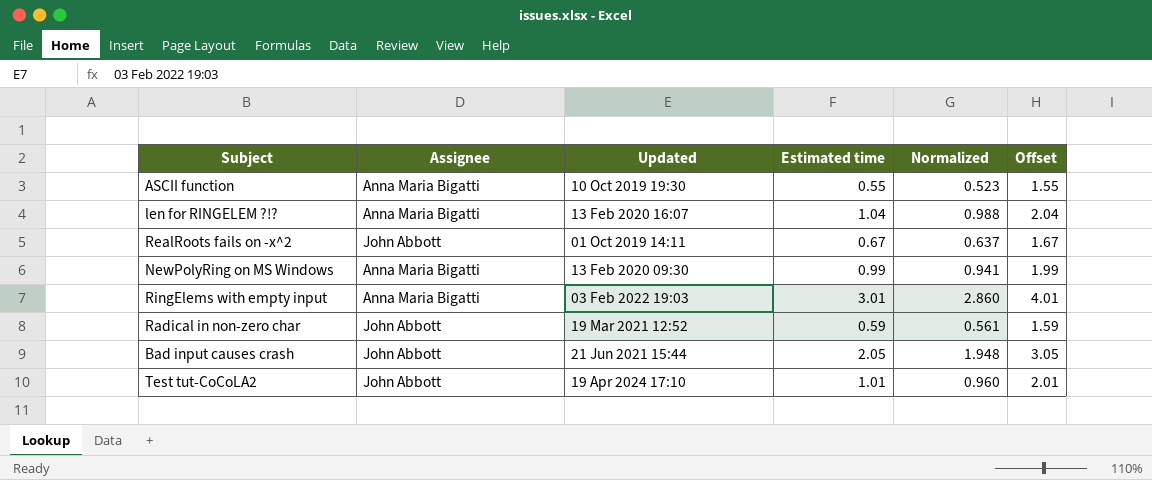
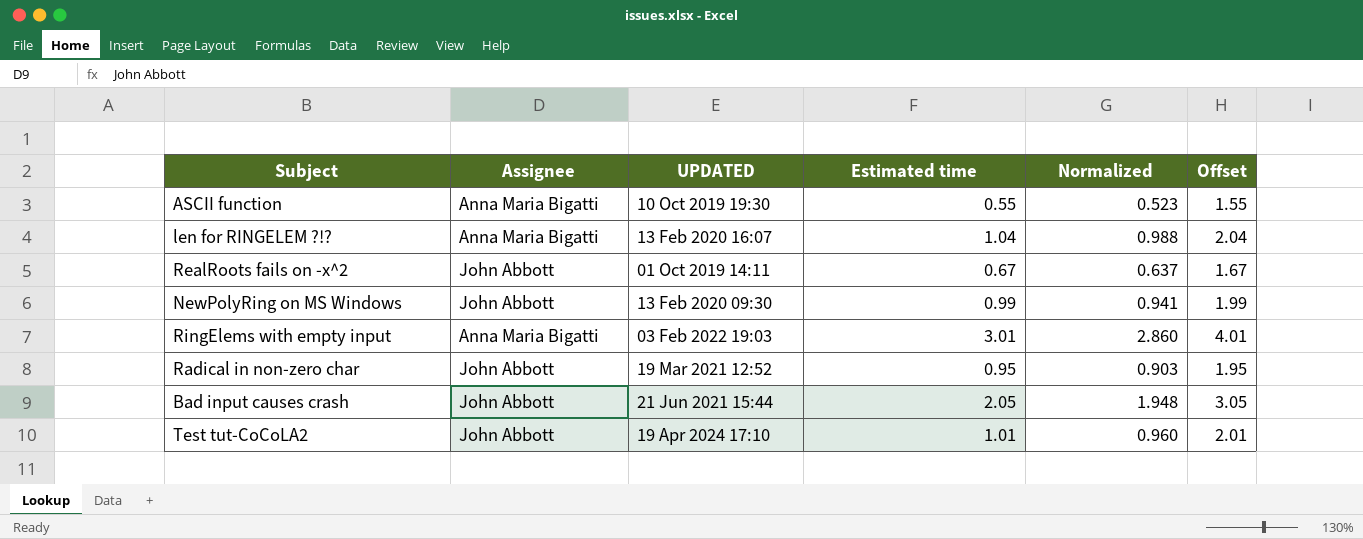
column name: Updated -> UPDATED
NewPolyRing on MS Windows | Assignee: Anna Maria Bigatti -> John Abbott
Radical in non-zero char | Estimated time: 0.59 -> 0.95
Radical in non-zero char | Normalized: 0.561 -> 0.903
Radical in non-zero char | Offset: 1.59 -> 1.95

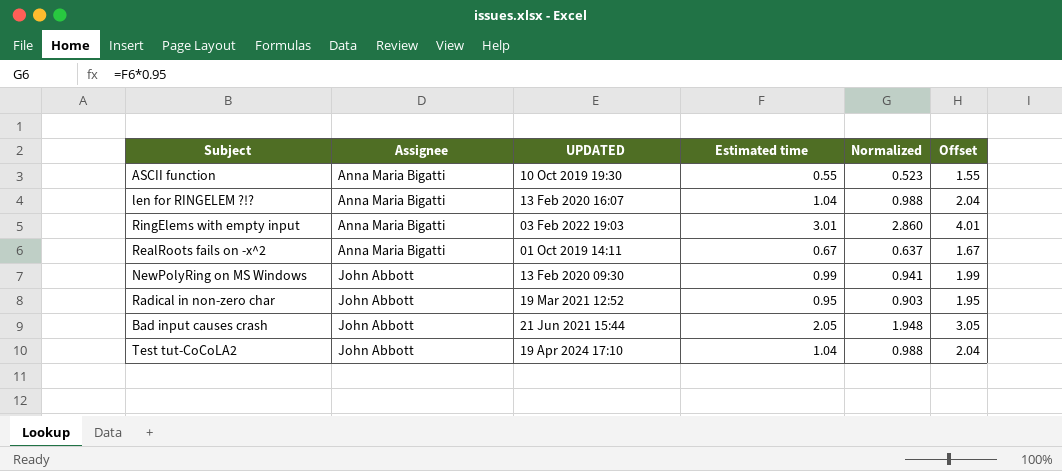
row order: none -> Assignee ascending
RealRoots fails on -x^2 | Assignee: John Abbott -> Anna Maria Bigatti
Test tut-CoCoLA2 | Estimated time: 1.01 -> 1.04
Test tut-CoCoLA2 | Normalized: 0.960 -> 0.988
Test tut-CoCoLA2 | Offset: 2.01 -> 2.04

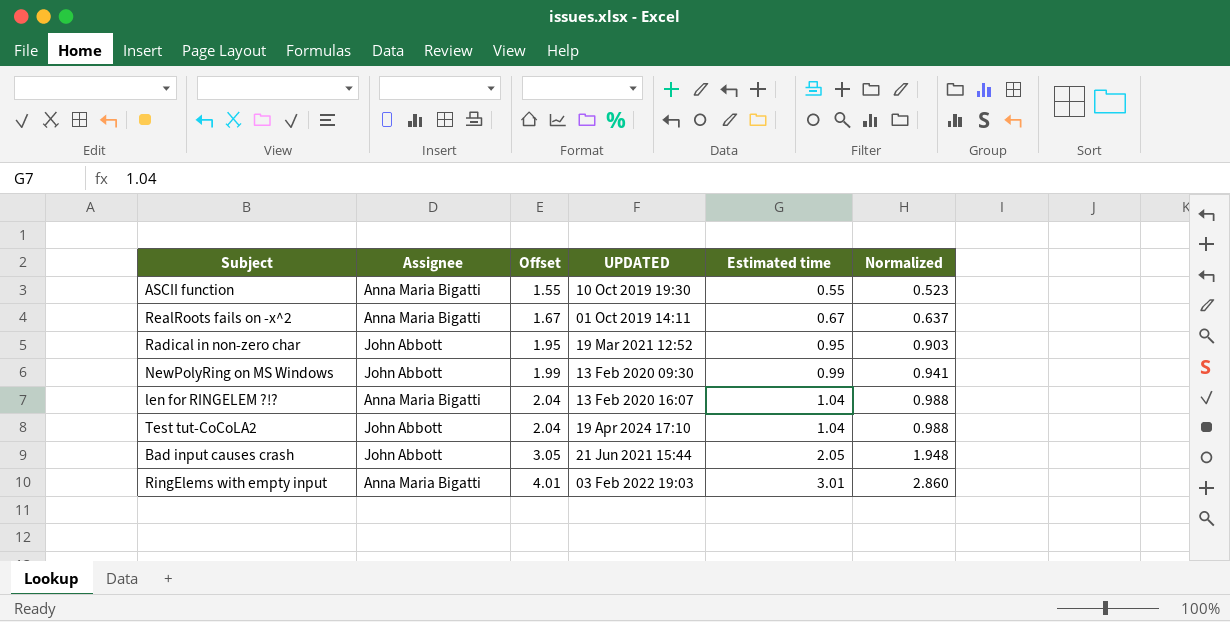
row order: Assignee ascending -> Offset ascending
column Offset | position: 6 -> 3

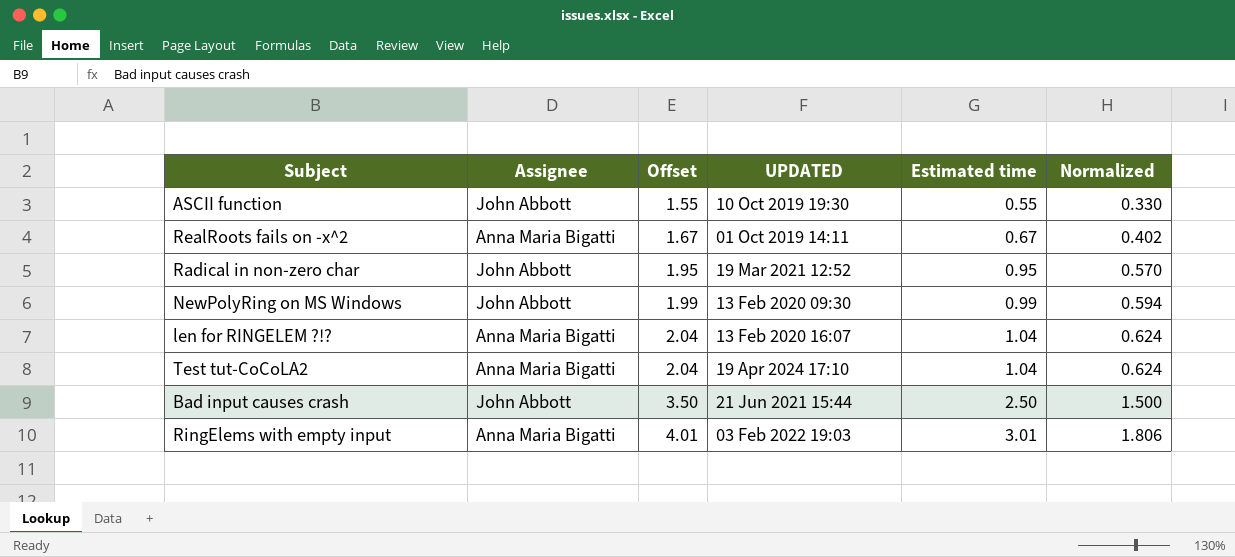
column Normalized | formula: [Estimated time] * 0.95 -> [Estimated time] * 0.6
ASCII function | Assignee: Anna Maria Bigatti -> John Abbott
Test tut-CoCoLA2 | Assignee: John Abbott -> Anna Maria Bigatti
Bad input causes crash | Offset: 3.05 -> 3.50
Bad input causes crash | Estimated time: 2.05 -> 2.50

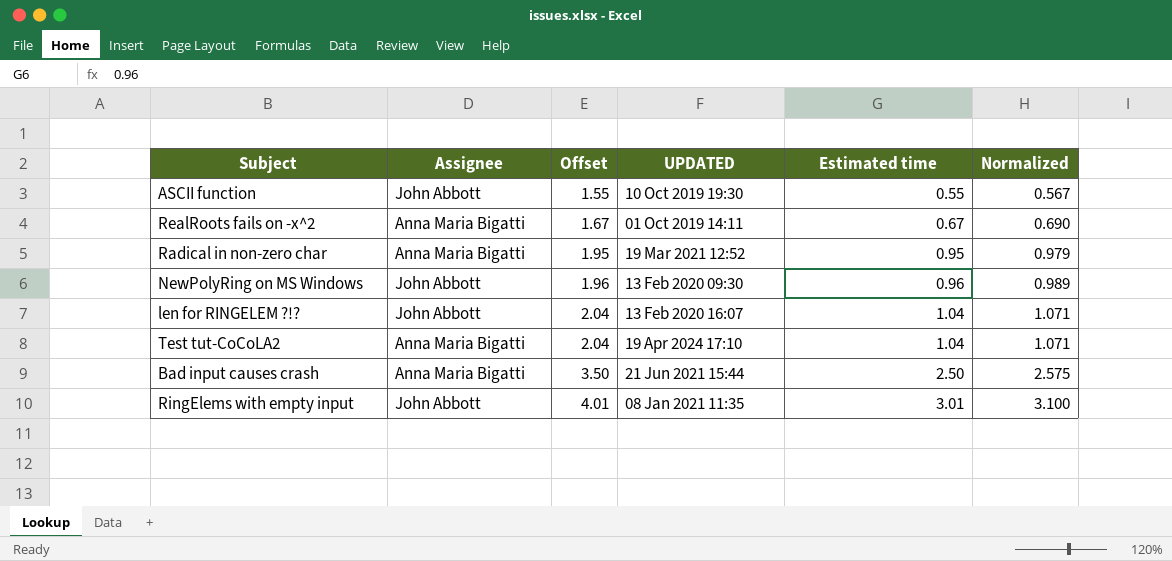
column Normalized | formula: [Estimated time] * 0.6 -> [Estimated time] * 1.03
Radical in non-zero char | Assignee: John Abbott -> Anna Maria Bigatti
NewPolyRing on MS Windows | Offset: 1.99 -> 1.96
NewPolyRing on MS Windows | Estimated time: 0.99 -> 0.96
len for RINGELEM ?!? | Assignee: Anna Maria Bigatti -> John Abbott
Bad input causes crash | Assignee: John Abbott -> Anna Maria Bigatti
RingElems with empty input | Assignee: Anna Maria Bigatti -> John Abbott
RingElems with empty input | UPDATED: 03 Feb 2022 19:03 -> 08 Jan 2021 11:35

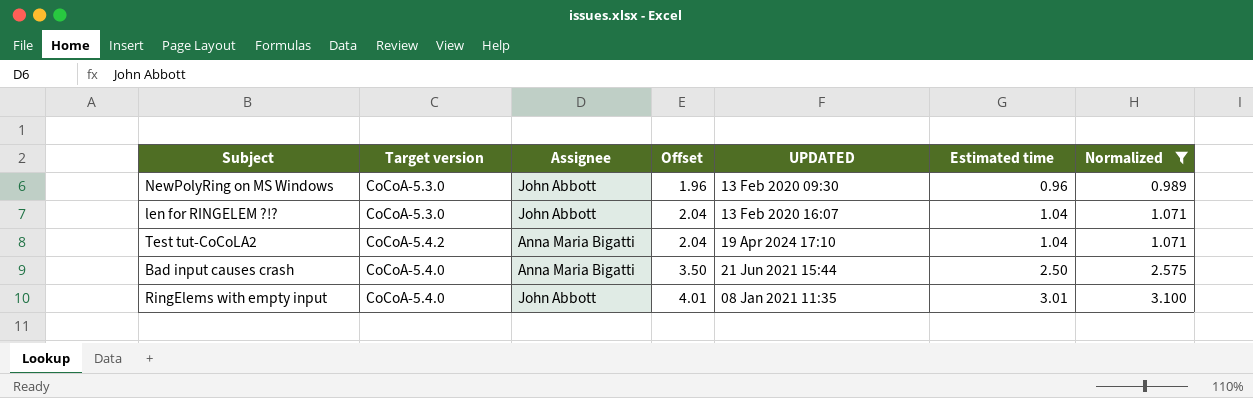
filter: none -> Normalized >= 0.989
column Target version | position: none -> 2

